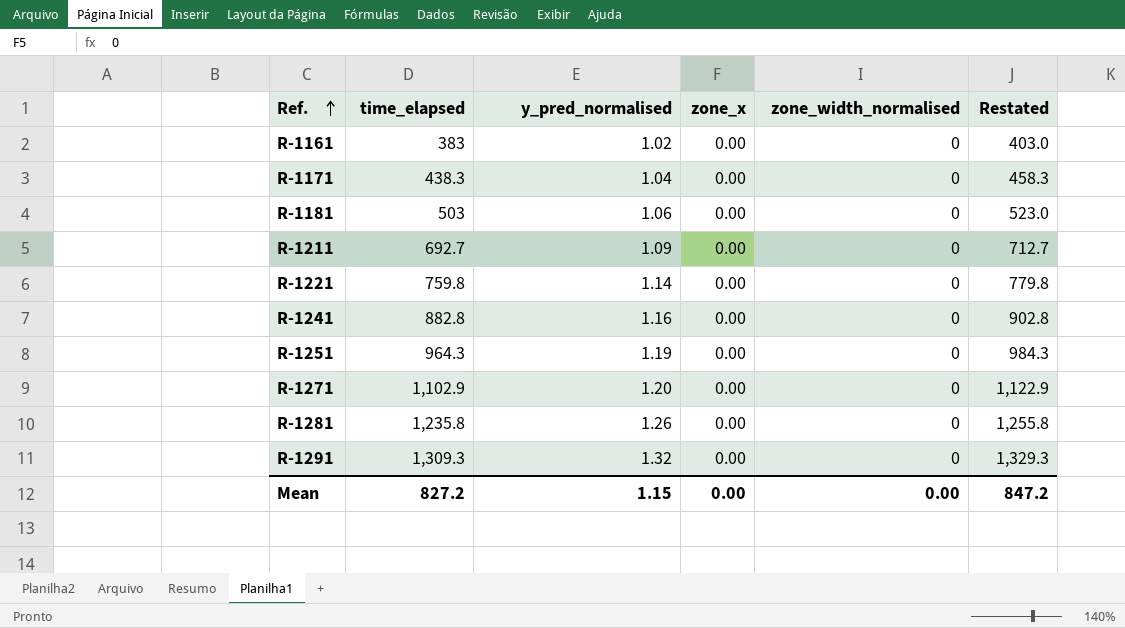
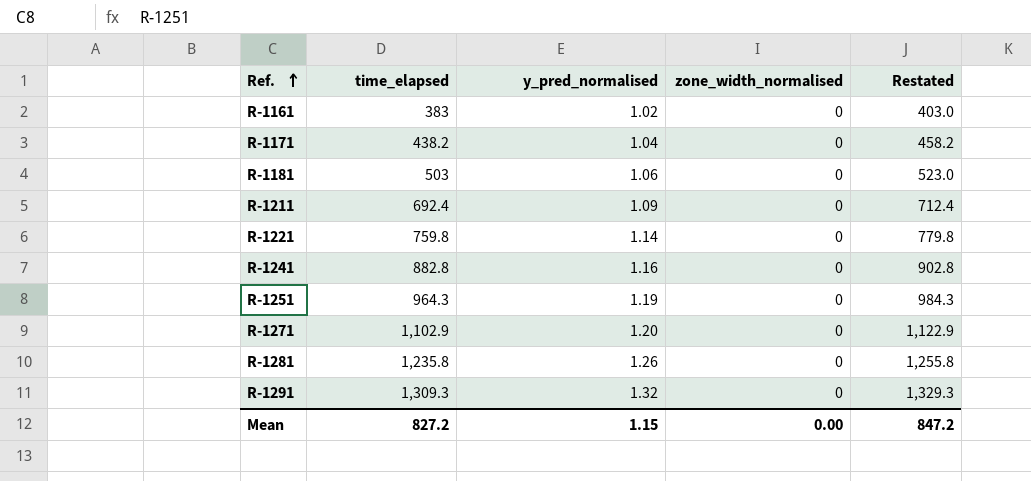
column zone_x | position: 4 -> none
R-1171 | time_elapsed: 438.3 -> 438.2
R-1171 | Restated: 458.3 -> 458.2
R-1211 | time_elapsed: 692.7 -> 692.4
R-1211 | Restated: 712.7 -> 712.4

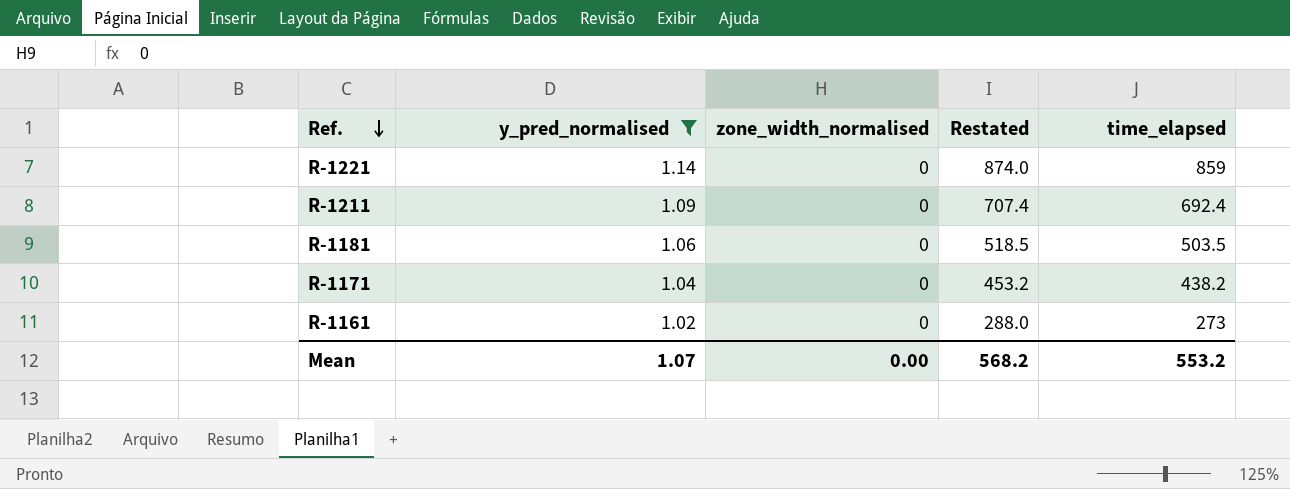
filter: none -> y_pred_normalised <= 1.14
row order: Ref. ascending -> Ref. descending
column Restated | formula: [time_elapsed] + 20 -> [time_elapsed] + 15
column time_elapsed | position: 2 -> 5
R-1221 | time_elapsed: 759.8 -> 859
R-1181 | time_elapsed: 503 -> 503.5
R-1161 | time_elapsed: 383 -> 273
Mean | y_pred_normalised: 1.15 -> 1.07
Mean | Restated: 847.2 -> 568.2
Mean | time_elapsed: 827.2 -> 553.2

